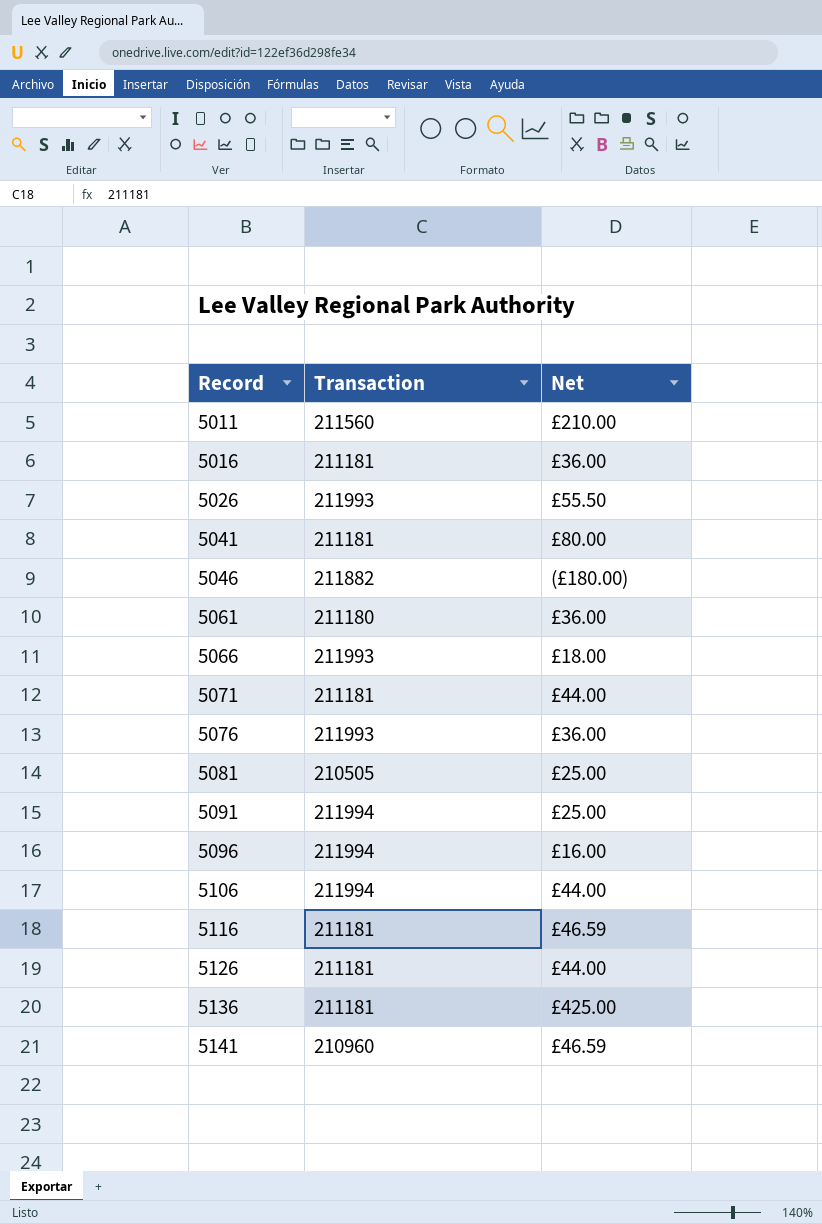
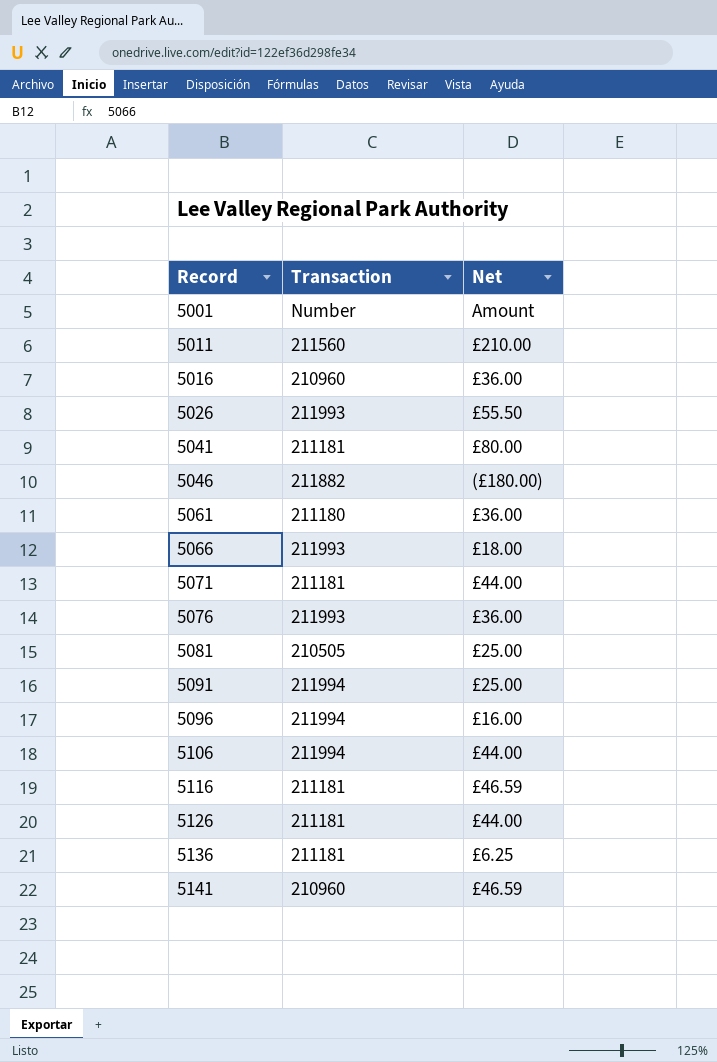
row 5001: none -> Number | Amount
5016 | Transaction: 211181 -> 210960
5136 | Net: £425.00 -> £6.25

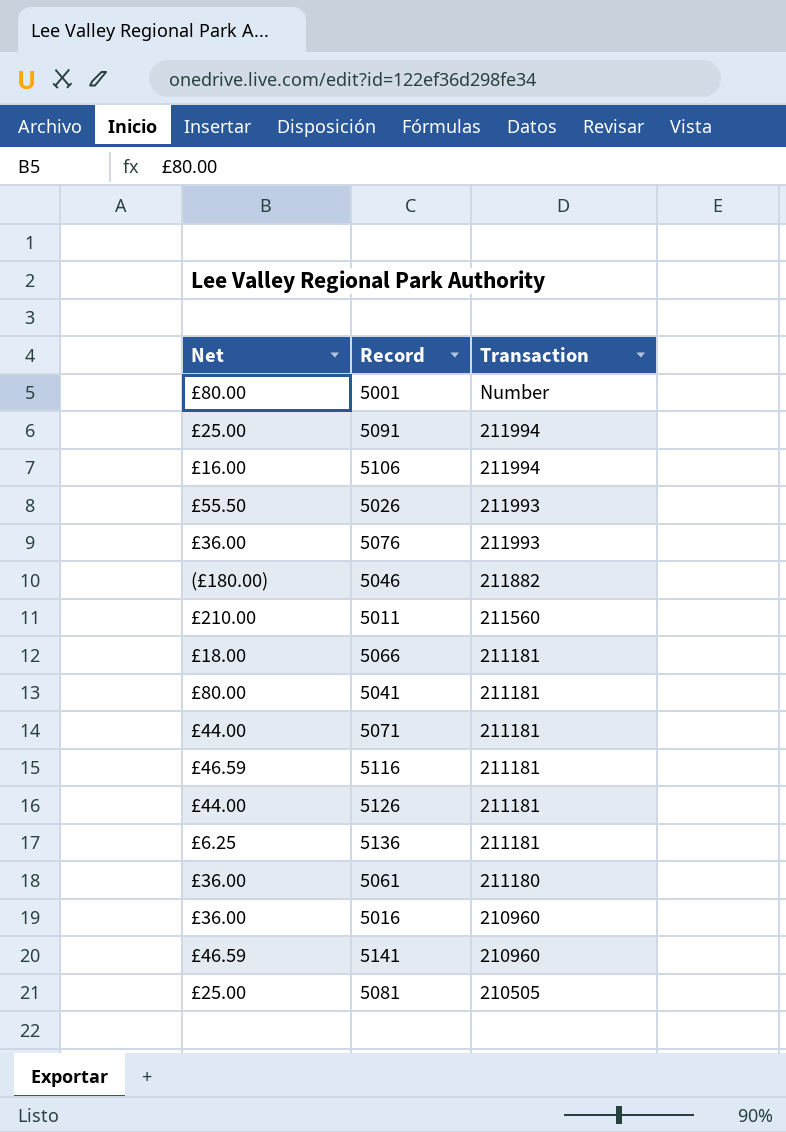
row order: Record ascending -> Transaction descending
column Net | position: 3 -> 1
row 5096: 211994 | £16.00 -> none
5001 | Net: Amount -> £80.00
5106 | Net: £44.00 -> £16.00
5066 | Transaction: 211993 -> 211181

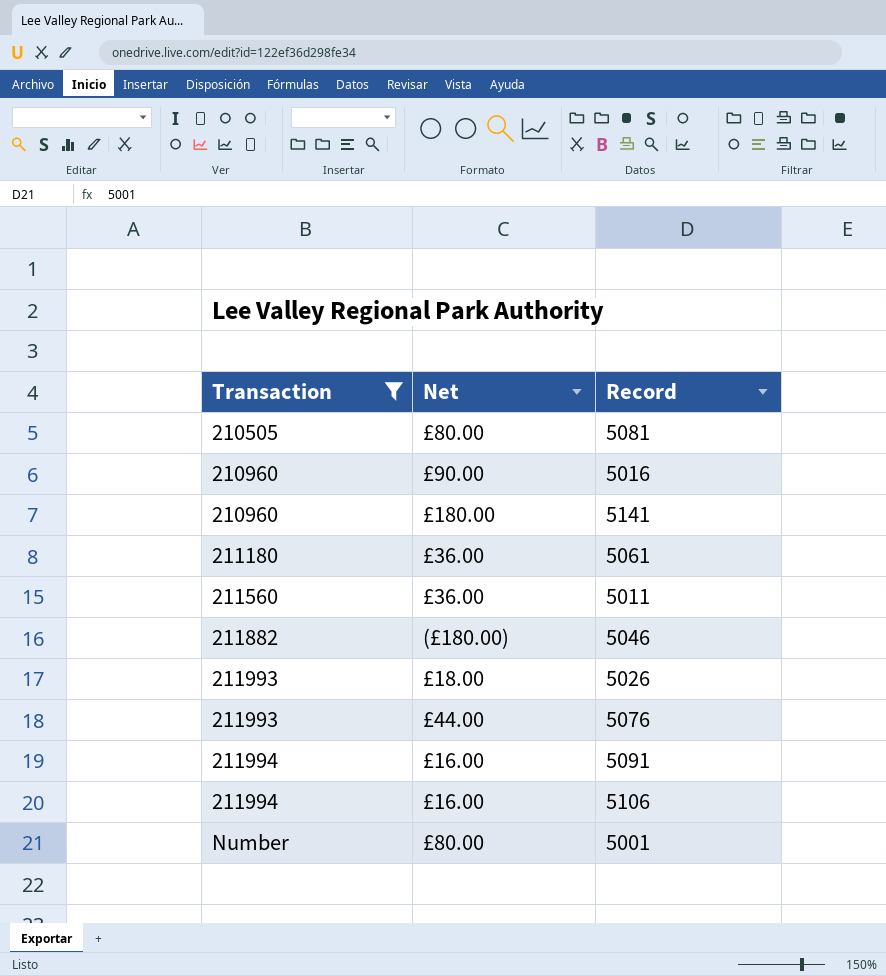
filter: none -> Transaction != 211181
row order: Transaction descending -> Transaction ascending
column Transaction | position: 3 -> 1
5081 | Net: £25.00 -> £80.00
5016 | Net: £36.00 -> £90.00
5141 | Net: £46.59 -> £180.00
5011 | Net: £210.00 -> £36.00
5026 | Net: £55.50 -> £18.00
5076 | Net: £36.00 -> £44.00
5091 | Net: £25.00 -> £16.00

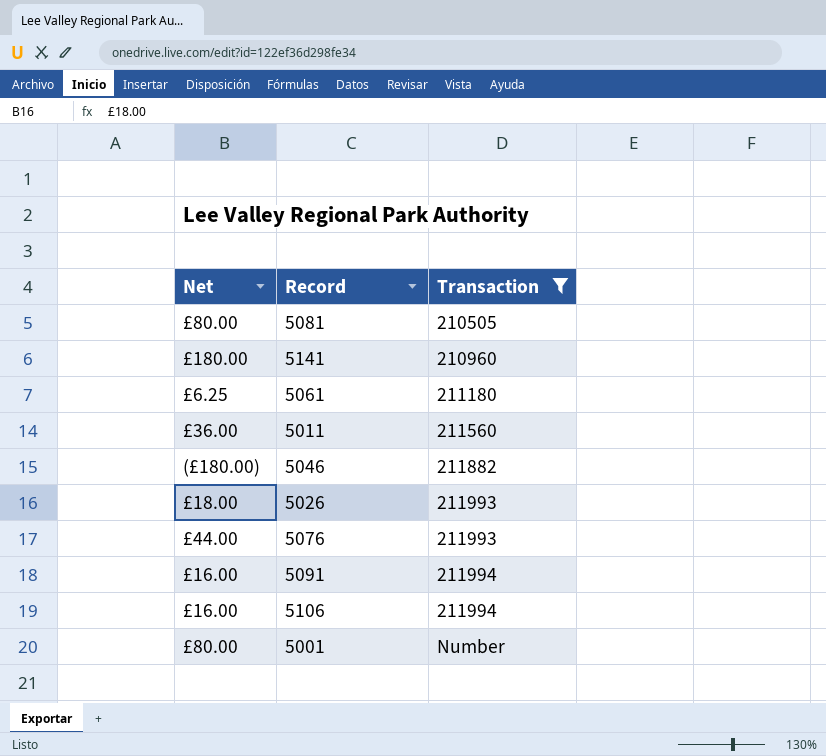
column Transaction | position: 1 -> 3
row 5016: 210960 | £90.00 -> none
5061 | Net: £36.00 -> £6.25

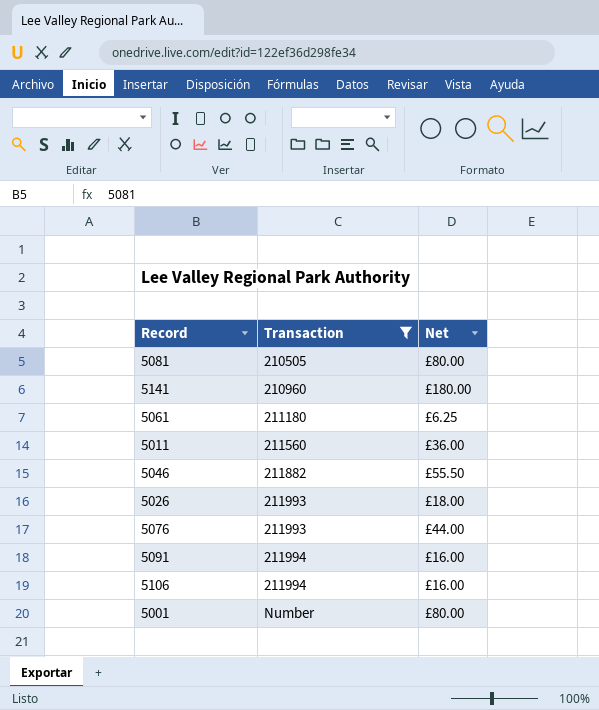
column Net | position: 1 -> 3
5046 | Net: (£180.00) -> £55.50

